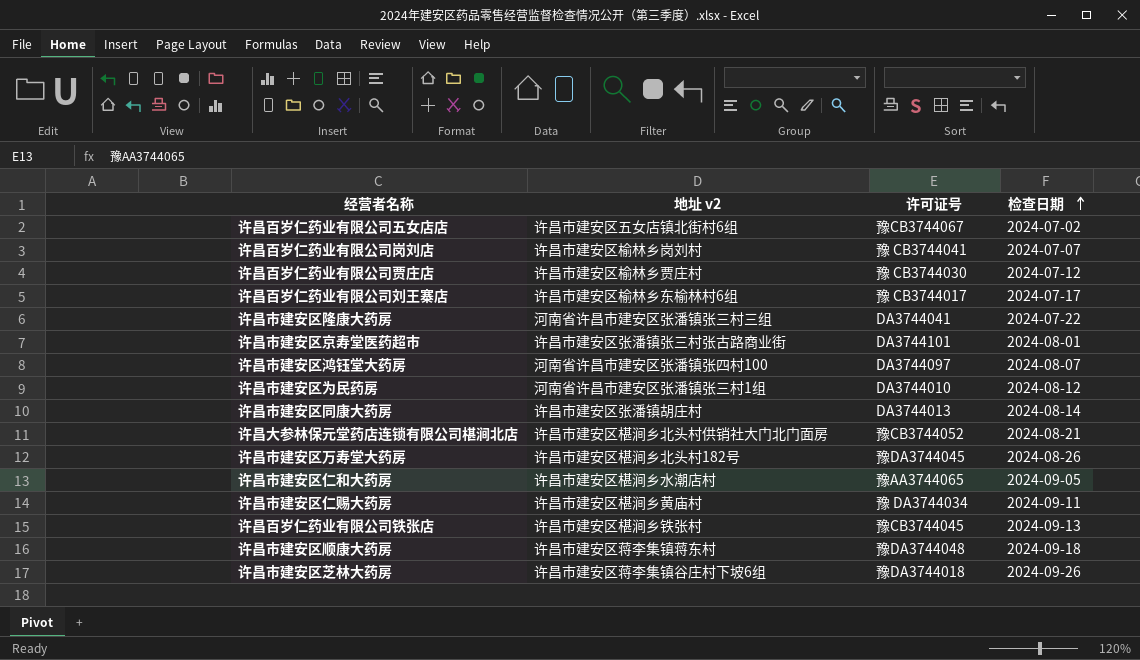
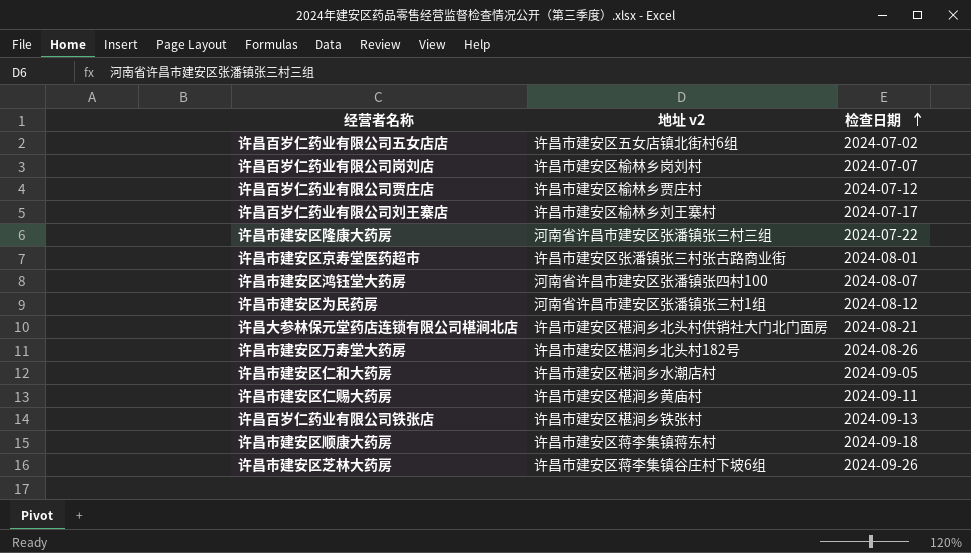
column 许可证号 | position: 3 -> none
row 许昌市建安区同康大药房: 许昌市建安区张潘镇胡庄村 | DA3744013 | 2024-08-14 -> none
许昌百岁仁药业有限公司刘王寨店 | 地址 v2: 许昌市建安区榆林乡东榆林村6组 -> 许昌市建安区榆林乡刘王寨村

